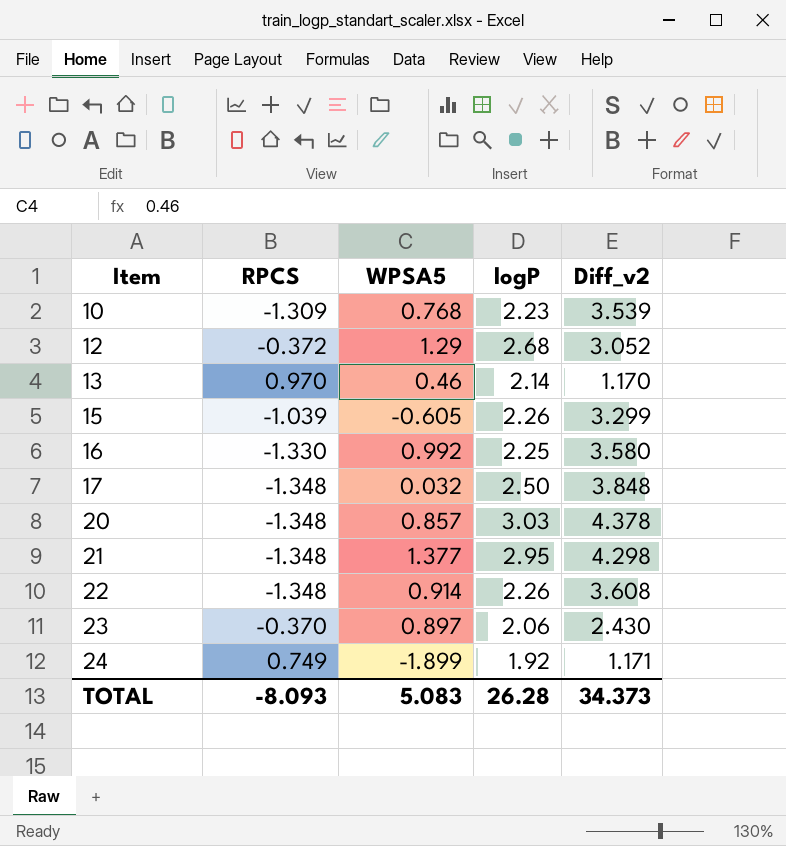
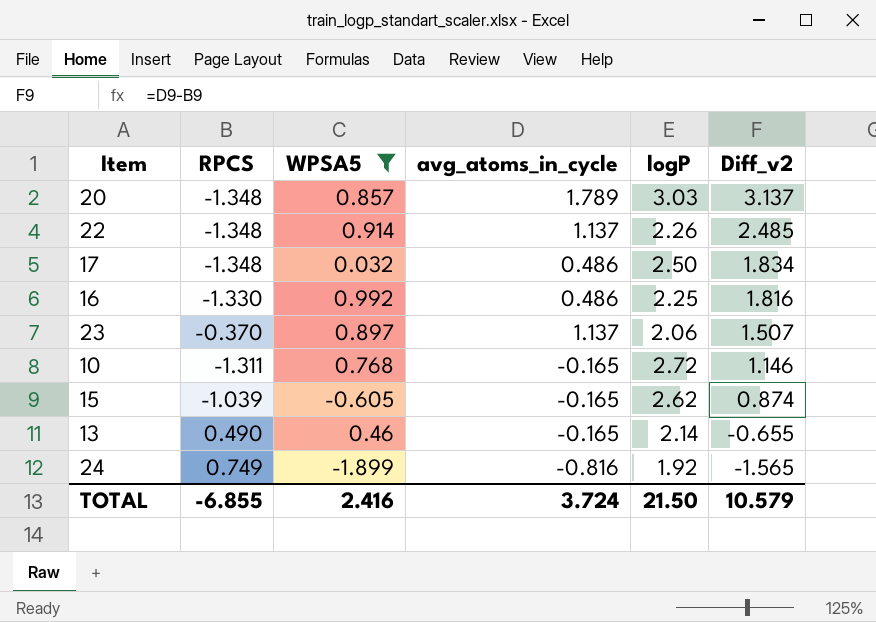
filter: none -> WPSA5 <= 0.992
row order: Item ascending -> Diff_v2 descending
column avg_atoms_in_cycle | position: none -> 4
column Diff_v2 | formula: [logP] - [RPCS] -> [avg_atoms_in_cycle] - [RPCS]
10 | RPCS: -1.309 -> -1.311
10 | logP: 2.23 -> 2.72
15 | logP: 2.26 -> 2.62
13 | RPCS: 0.970 -> 0.490
TOTAL | RPCS: -8.093 -> -6.855
TOTAL | WPSA5: 5.083 -> 2.416
TOTAL | logP: 26.28 -> 21.50
TOTAL | Diff_v2: 34.373 -> 10.579

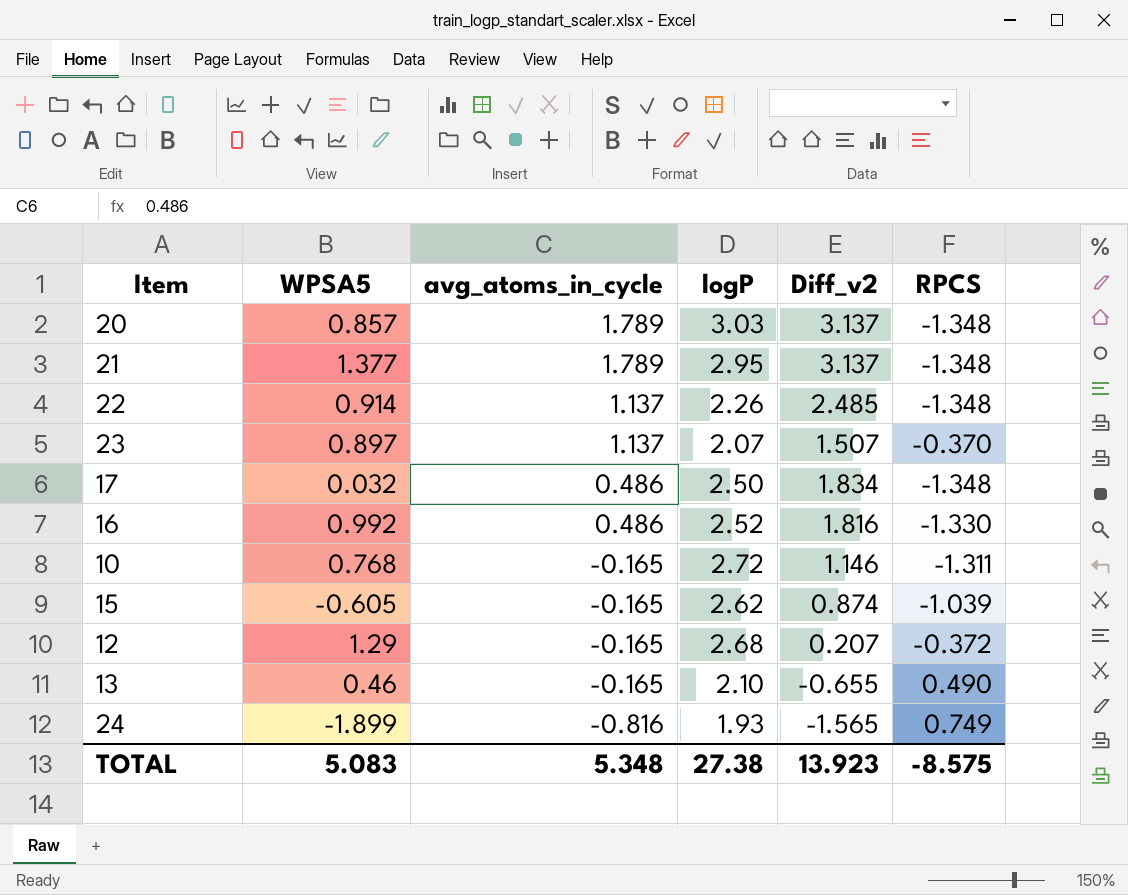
filter: WPSA5 <= 0.992 -> none
row order: Diff_v2 descending -> avg_atoms_in_cycle descending
column RPCS | position: 2 -> 6
23 | logP: 2.06 -> 2.07
16 | logP: 2.25 -> 2.52
13 | logP: 2.14 -> 2.10
24 | logP: 1.92 -> 1.93
TOTAL | WPSA5: 2.416 -> 5.083
TOTAL | avg_atoms_in_cycle: 3.724 -> 5.348
TOTAL | logP: 21.50 -> 27.38
TOTAL | Diff_v2: 10.579 -> 13.923
TOTAL | RPCS: -6.855 -> -8.575

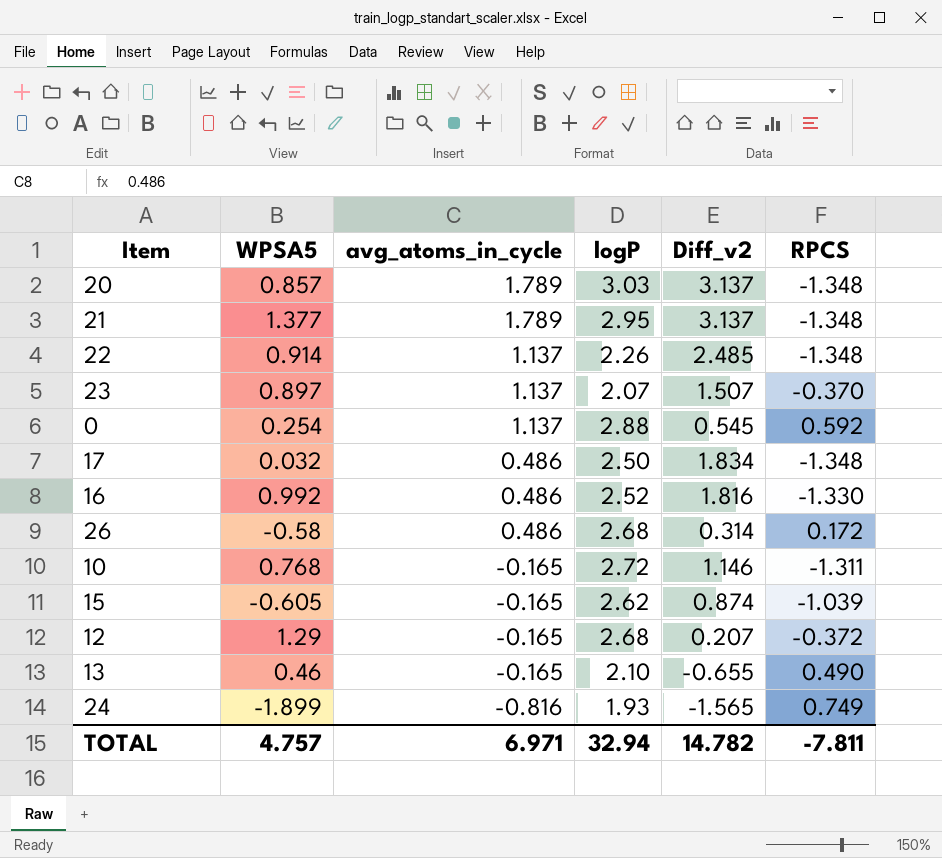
row 0: none -> 0.254 | 1.137 | 2.88 | 0.545 | 0.592
row 26: none -> -0.58 | 0.486 | 2.68 | 0.314 | 0.172
TOTAL | WPSA5: 5.083 -> 4.757
TOTAL | avg_atoms_in_cycle: 5.348 -> 6.971
TOTAL | logP: 27.38 -> 32.94
TOTAL | Diff_v2: 13.923 -> 14.782
TOTAL | RPCS: -8.575 -> -7.811

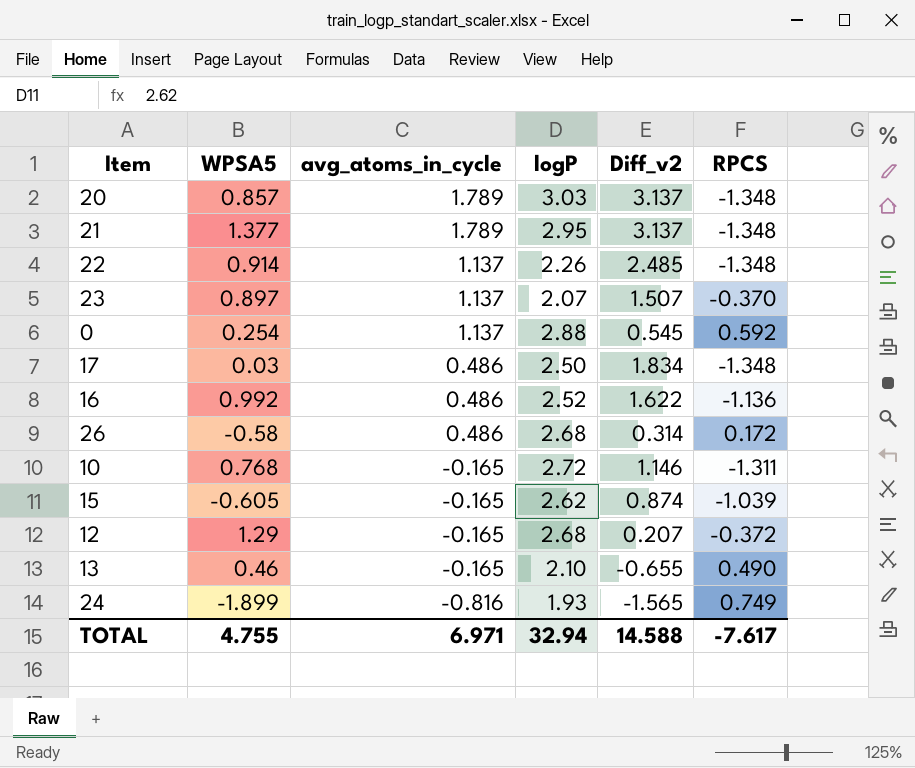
17 | WPSA5: 0.032 -> 0.03
16 | Diff_v2: 1.816 -> 1.622
16 | RPCS: -1.330 -> -1.136
TOTAL | WPSA5: 4.757 -> 4.755
TOTAL | Diff_v2: 14.782 -> 14.588
TOTAL | RPCS: -7.811 -> -7.617

